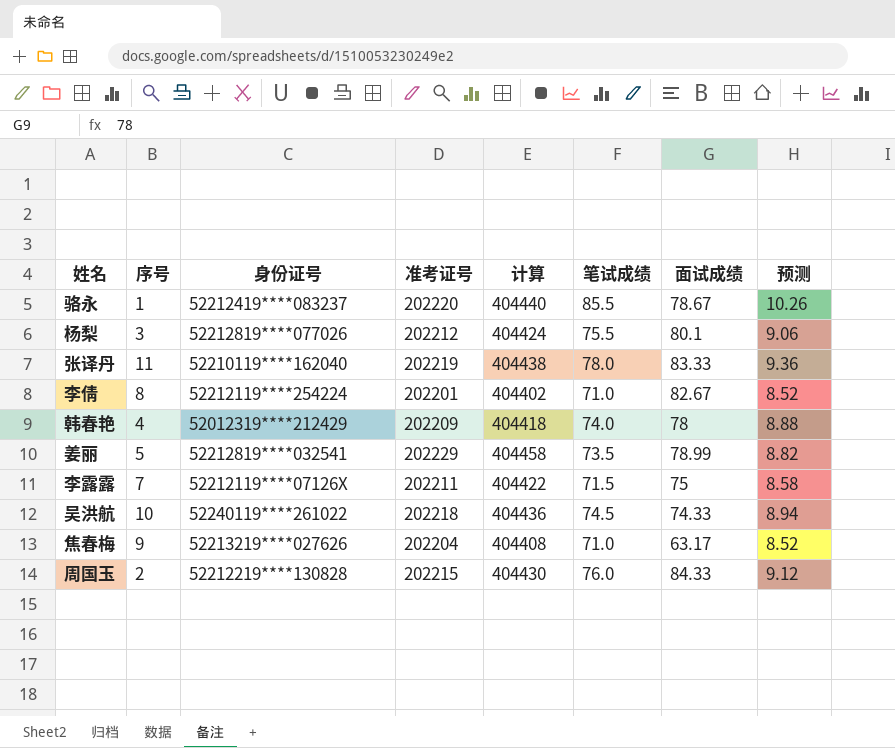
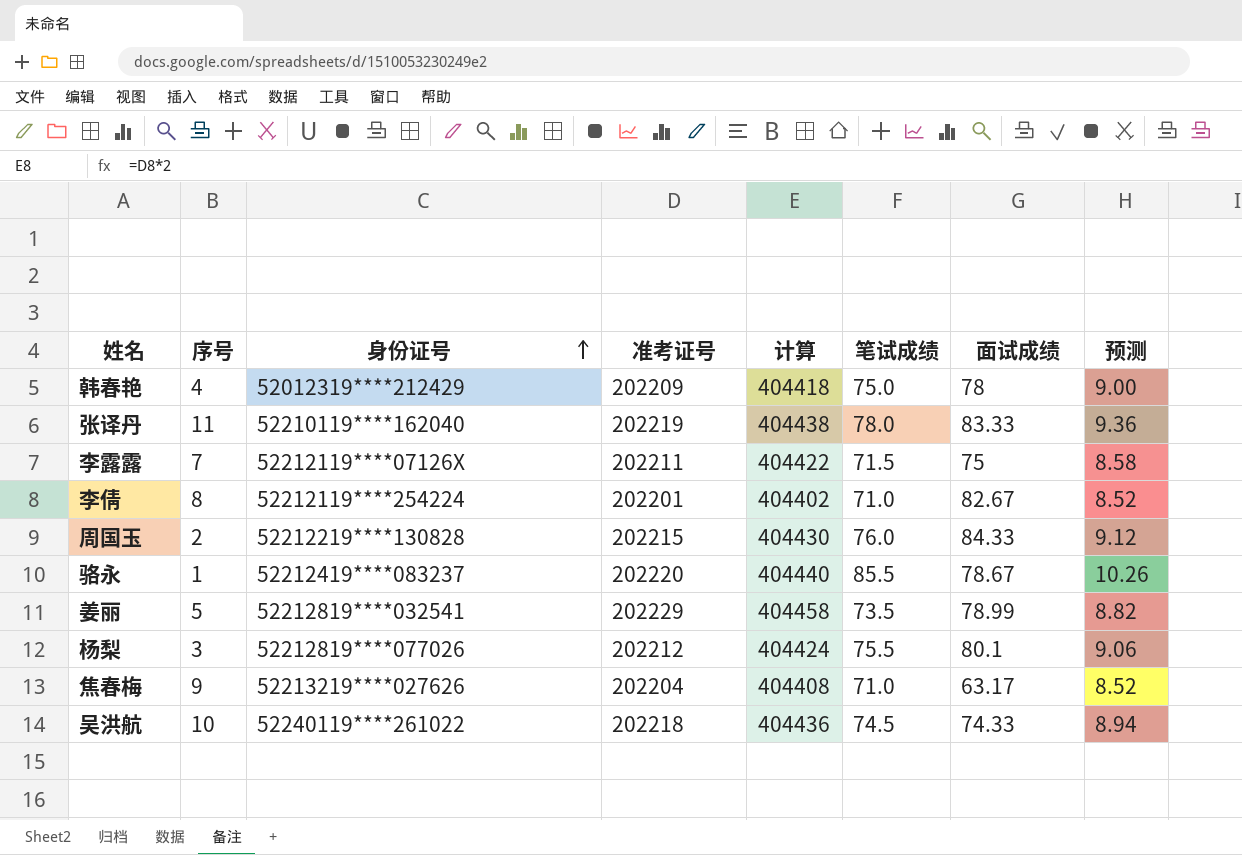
row order: none -> 身份证号 ascending
韩春艳 | 笔试成绩: 74.0 -> 75.0
韩春艳 | 预测: 8.88 -> 9.00

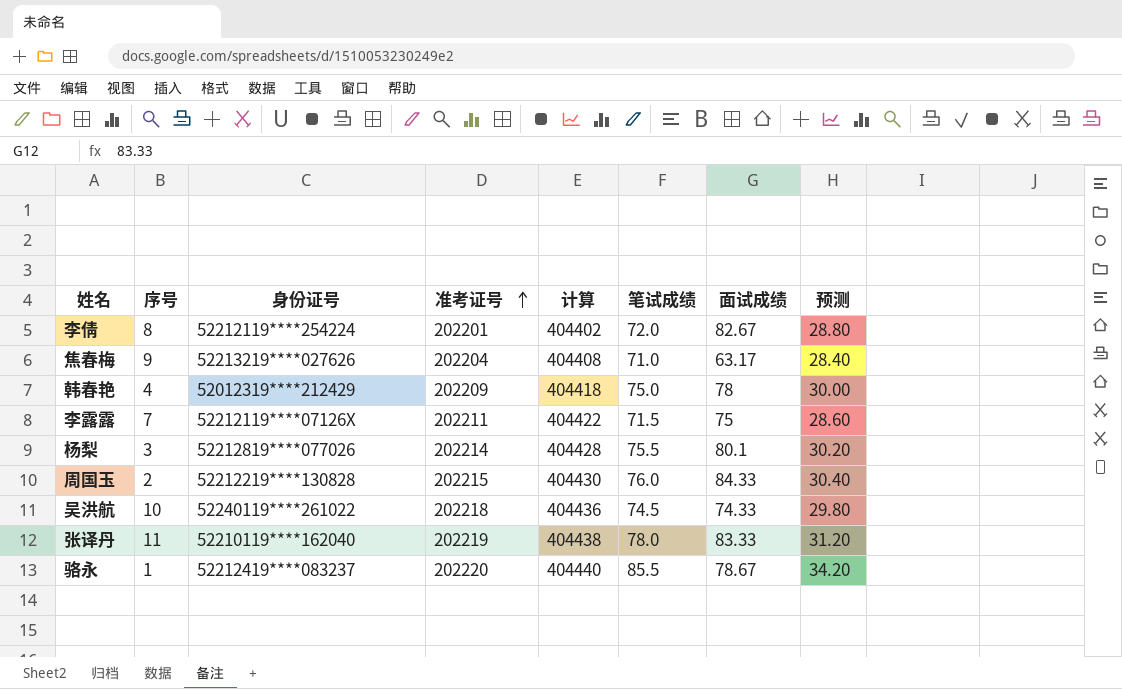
row order: 身份证号 ascending -> 准考证号 ascending
column 预测 | formula: [笔试成绩] * 0.12 -> [笔试成绩] * 0.4
row 姜丽: 5 | 52212819****032541 | 202229 | 404458 | 73.5 | 78.99 | 8.82 -> none
李倩 | 笔试成绩: 71.0 -> 72.0
杨梨 | 准考证号: 202212 -> 202214
杨梨 | 计算: 404424 -> 404428

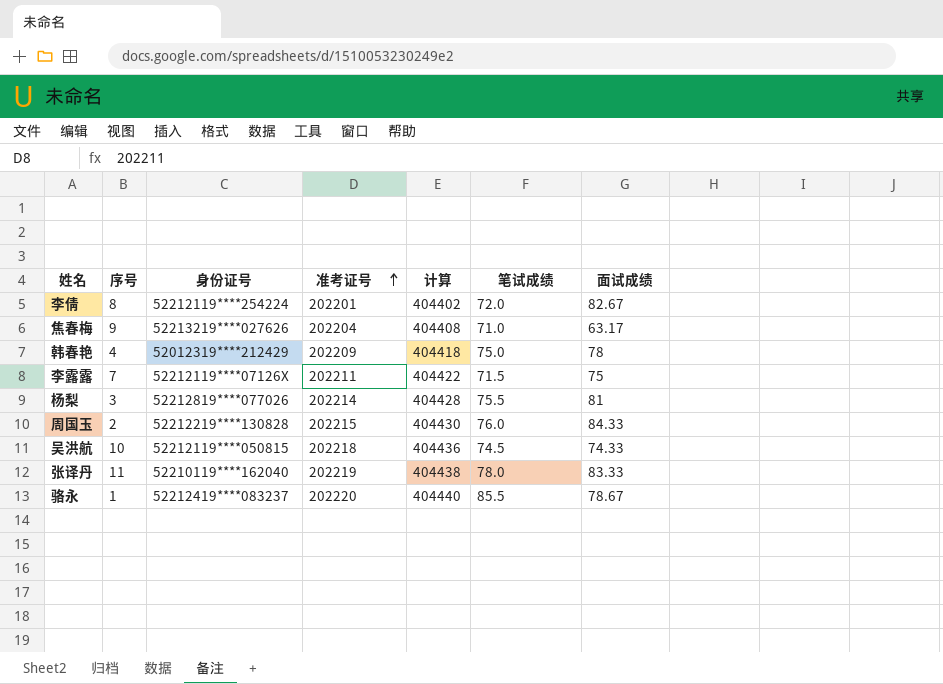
column 预测 | formula: [笔试成绩] * 0.4 -> none
杨梨 | 面试成绩: 80.1 -> 81
吴洪航 | 身份证号: 52240119****261022 -> 52212119****050815

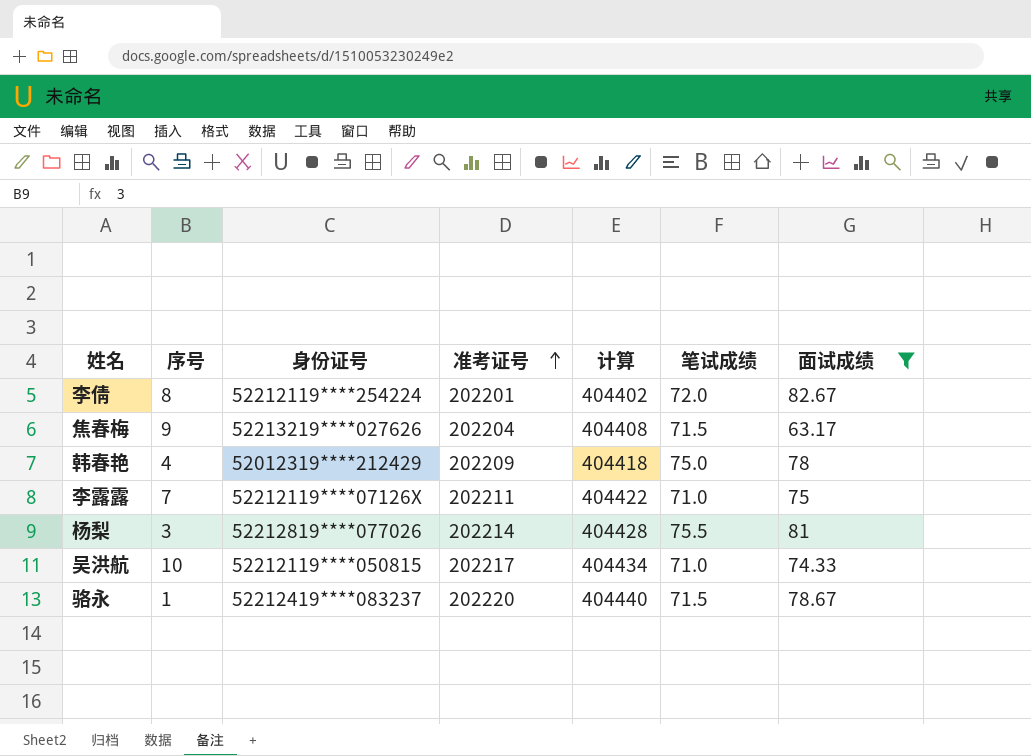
filter: none -> 面试成绩 <= 82.67
焦春梅 | 笔试成绩: 71.0 -> 71.5
李露露 | 笔试成绩: 71.5 -> 71.0
吴洪航 | 准考证号: 202218 -> 202217
吴洪航 | 计算: 404436 -> 404434
吴洪航 | 笔试成绩: 74.5 -> 71.0
骆永 | 笔试成绩: 85.5 -> 71.5

